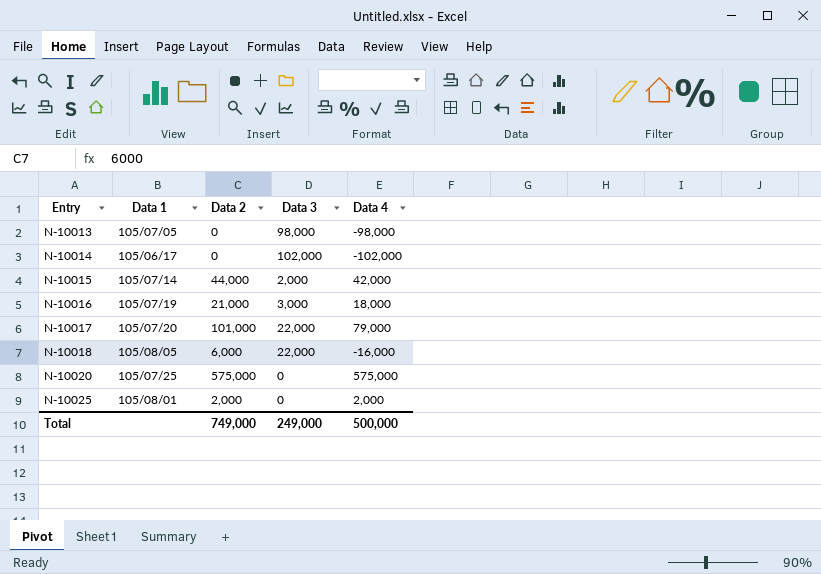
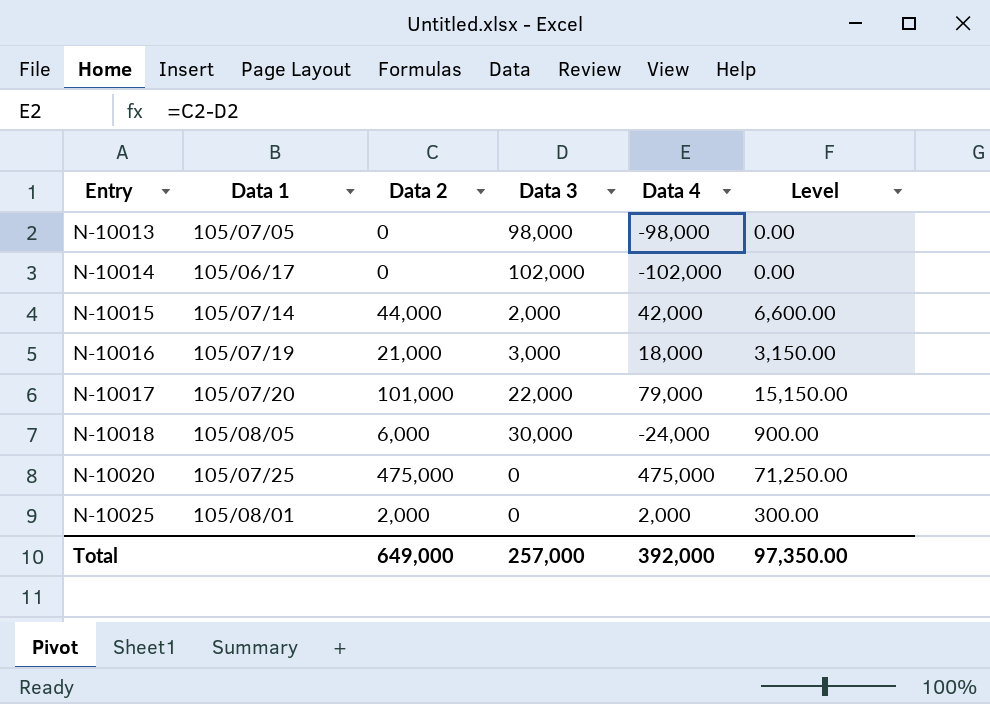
column Level | formula: none -> [Data 2] * 0.15
N-10018 | Data 3: 22,000 -> 30,000
N-10018 | Data 4: -16,000 -> -24,000
N-10020 | Data 2: 575,000 -> 475,000
N-10020 | Data 4: 575,000 -> 475,000
Total | Data 2: 749,000 -> 649,000
Total | Data 3: 249,000 -> 257,000
Total | Data 4: 500,000 -> 392,000

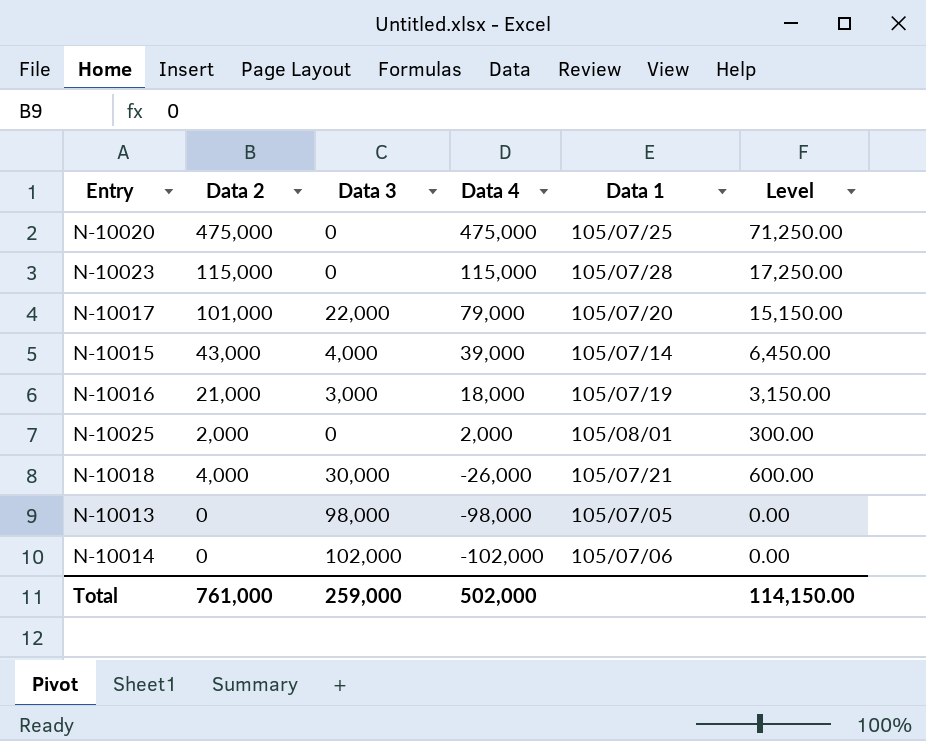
row order: Entry ascending -> Data 4 descending
column Data 1 | position: 2 -> 5
row N-10023: none -> 115,000 | 0 | 115,000 | 105/07/28 | 17,250.00
N-10015 | Data 2: 44,000 -> 43,000
N-10015 | Data 3: 2,000 -> 4,000
N-10015 | Data 4: 42,000 -> 39,000
N-10015 | Level: 6,600.00 -> 6,450.00
N-10018 | Data 2: 6,000 -> 4,000
N-10018 | Data 4: -24,000 -> -26,000
N-10018 | Data 1: 105/08/05 -> 105/07/21
N-10018 | Level: 900.00 -> 600.00
N-10014 | Data 1: 105/06/17 -> 105/07/06
Total | Data 2: 649,000 -> 761,000
Total | Data 3: 257,000 -> 259,000
Total | Data 4: 392,000 -> 502,000
Total | Level: 97,350.00 -> 114,150.00

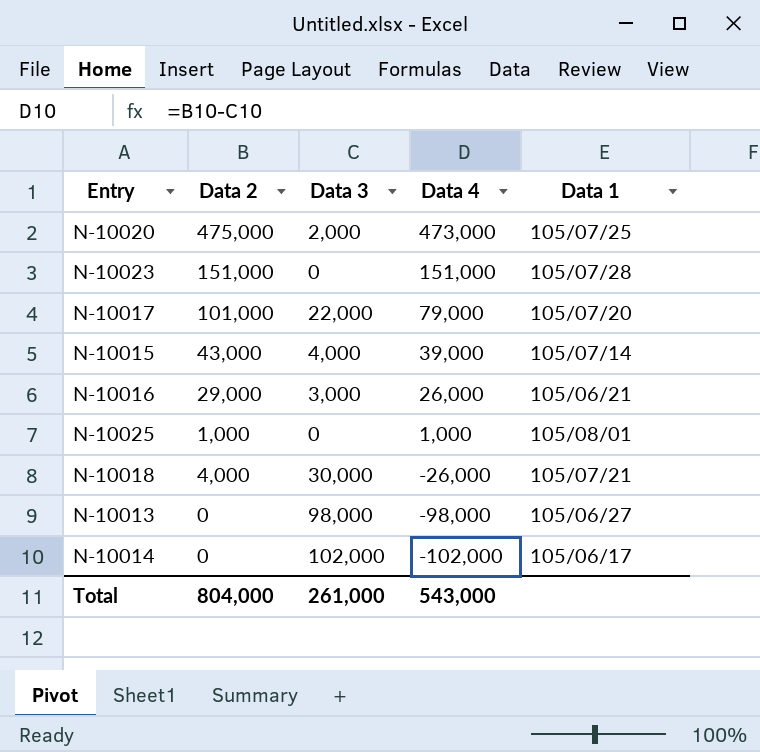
column Level | formula: [Data 2] * 0.15 -> none
N-10020 | Data 3: 0 -> 2,000
N-10020 | Data 4: 475,000 -> 473,000
N-10023 | Data 2: 115,000 -> 151,000
N-10023 | Data 4: 115,000 -> 151,000
N-10016 | Data 2: 21,000 -> 29,000
N-10016 | Data 4: 18,000 -> 26,000
N-10016 | Data 1: 105/07/19 -> 105/06/21
N-10025 | Data 2: 2,000 -> 1,000
N-10025 | Data 4: 2,000 -> 1,000
N-10013 | Data 1: 105/07/05 -> 105/06/27
N-10014 | Data 1: 105/07/06 -> 105/06/17
Total | Data 2: 761,000 -> 804,000
Total | Data 3: 259,000 -> 261,000
Total | Data 4: 502,000 -> 543,000

